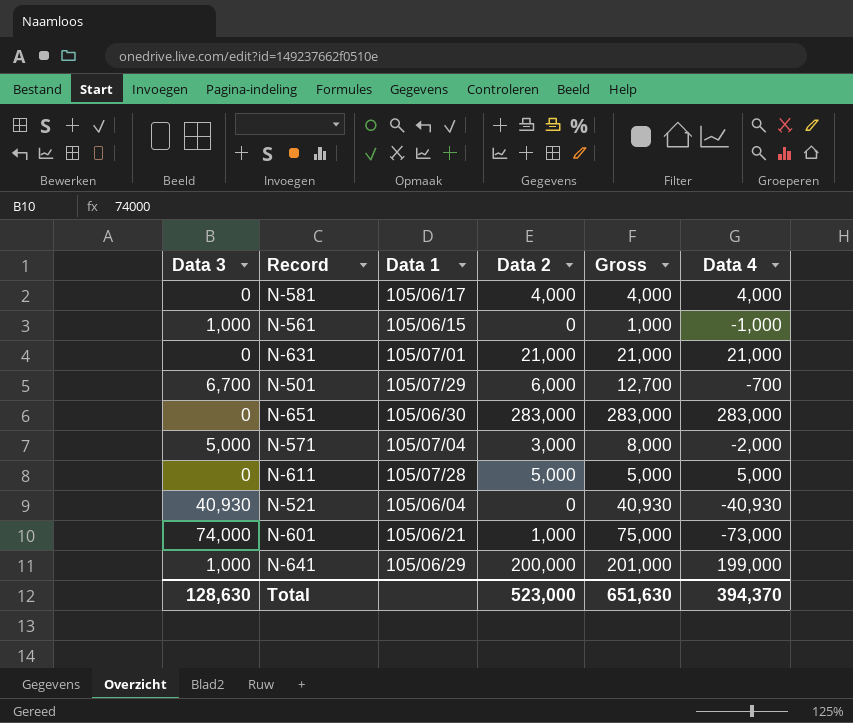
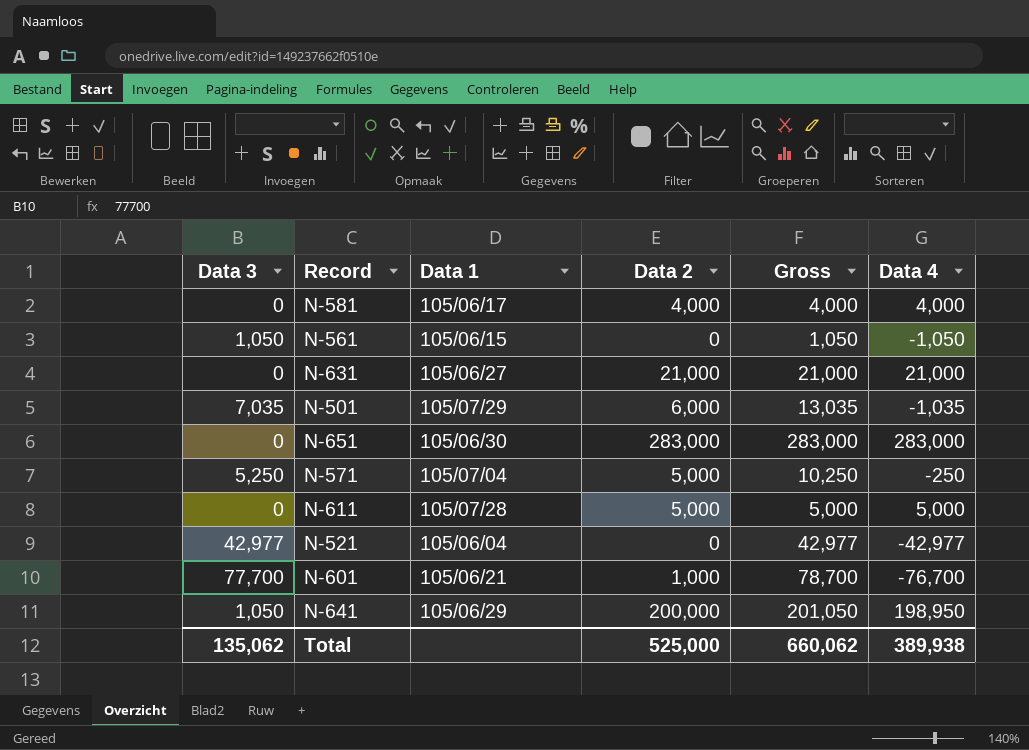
N-561 | Data 3: 1,000 -> 1,050
N-561 | Gross: 1,000 -> 1,050
N-561 | Data 4: -1,000 -> -1,050
N-631 | Data 1: 105/07/01 -> 105/06/27
N-501 | Data 3: 6,700 -> 7,035
N-501 | Gross: 12,700 -> 13,035
N-501 | Data 4: -700 -> -1,035
N-571 | Data 3: 5,000 -> 5,250
N-571 | Data 2: 3,000 -> 5,000
N-571 | Gross: 8,000 -> 10,250
N-571 | Data 4: -2,000 -> -250
N-521 | Data 3: 40,930 -> 42,977
N-521 | Gross: 40,930 -> 42,977
N-521 | Data 4: -40,930 -> -42,977
N-601 | Data 3: 74,000 -> 77,700
N-601 | Gross: 75,000 -> 78,700
N-601 | Data 4: -73,000 -> -76,700
N-641 | Data 3: 1,000 -> 1,050
N-641 | Gross: 201,000 -> 201,050
N-641 | Data 4: 199,000 -> 198,950
Total | Data 3: 128,630 -> 135,062
Total | Data 2: 523,000 -> 525,000
Total | Gross: 651,630 -> 660,062
Total | Data 4: 394,370 -> 389,938

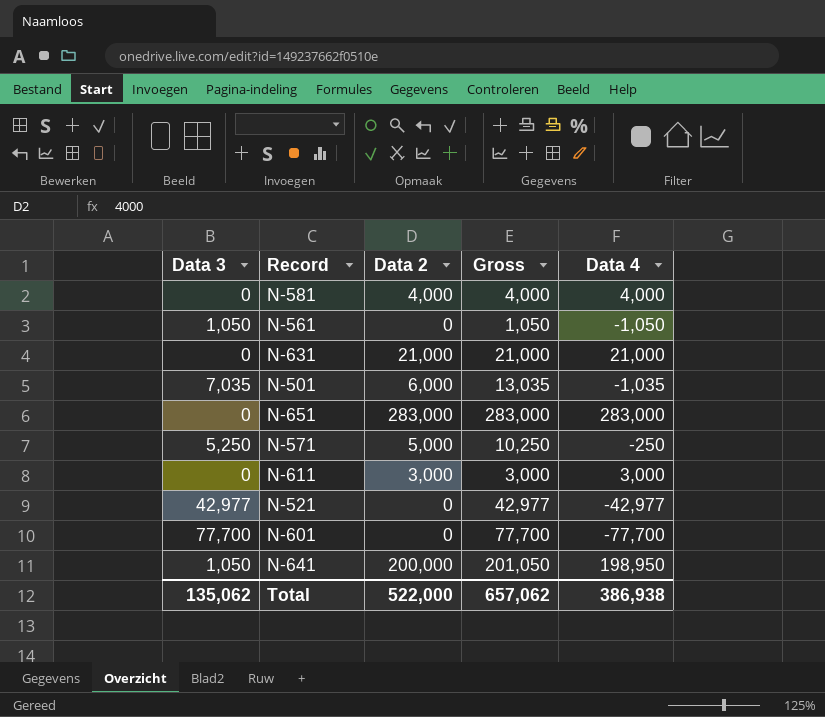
column Data 1 | position: 3 -> none
N-611 | Data 2: 5,000 -> 3,000
N-611 | Gross: 5,000 -> 3,000
N-611 | Data 4: 5,000 -> 3,000
N-601 | Data 2: 1,000 -> 0
N-601 | Gross: 78,700 -> 77,700
N-601 | Data 4: -76,700 -> -77,700
Total | Data 2: 525,000 -> 522,000
Total | Gross: 660,062 -> 657,062
Total | Data 4: 389,938 -> 386,938

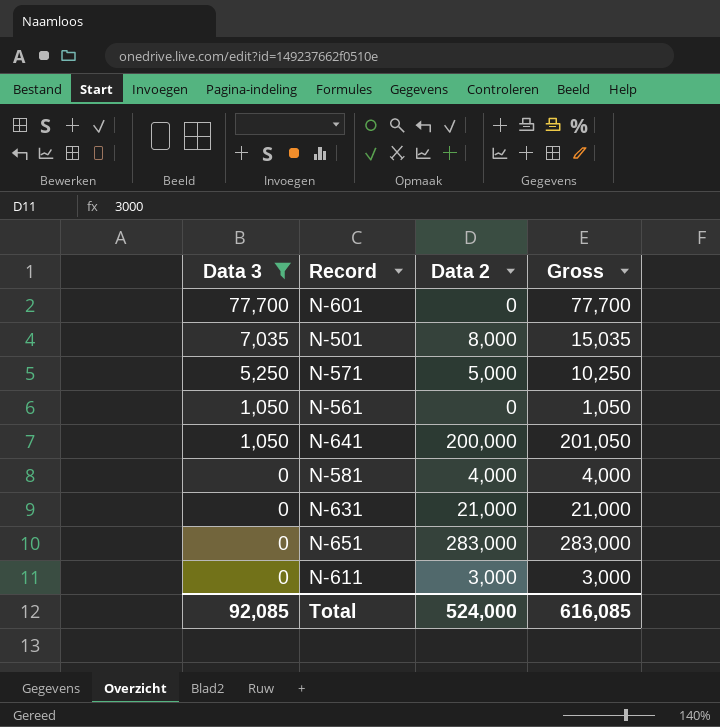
filter: none -> Data 3 != 42,977
row order: none -> Data 3 descending
column Data 4 | formula: [Data 2] - [Data 3] -> none
N-501 | Data 2: 6,000 -> 8,000
N-501 | Gross: 13,035 -> 15,035
Total | Data 3: 135,062 -> 92,085
Total | Data 2: 522,000 -> 524,000
Total | Gross: 657,062 -> 616,085

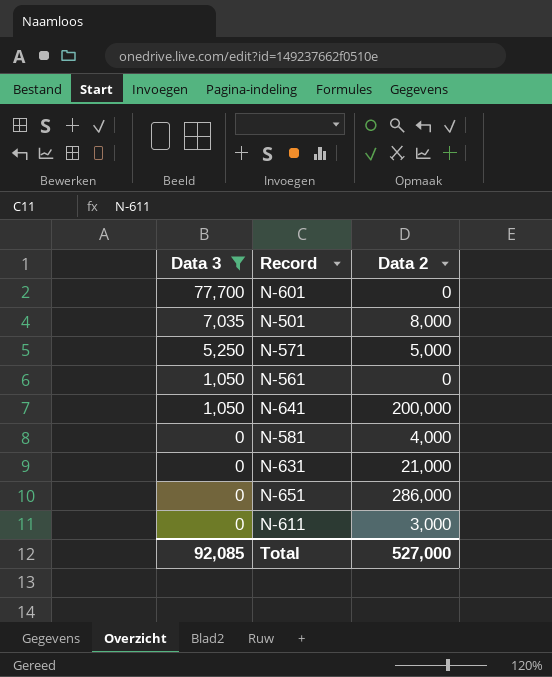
column Gross | formula: [Data 3] + [Data 2] -> none
N-651 | Data 2: 283,000 -> 286,000
Total | Data 2: 524,000 -> 527,000

